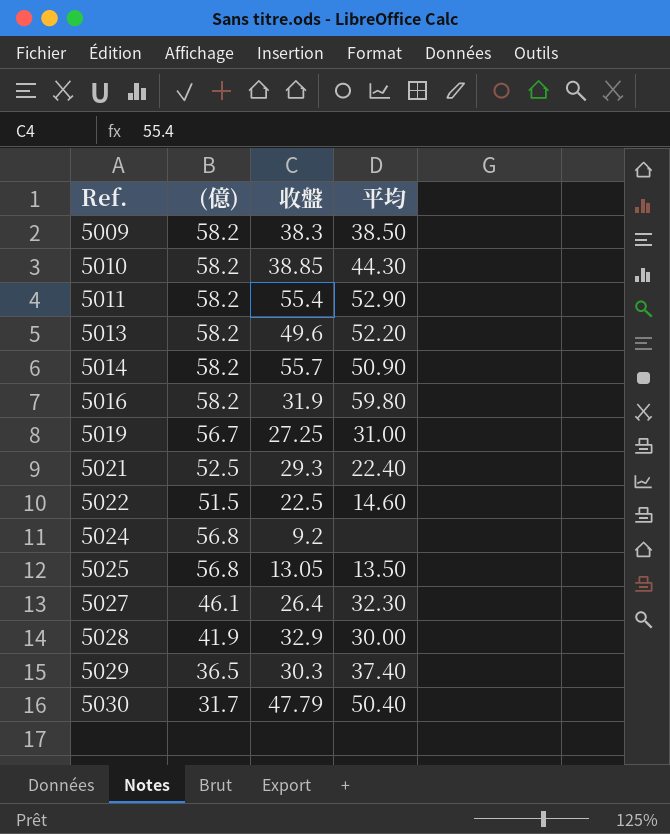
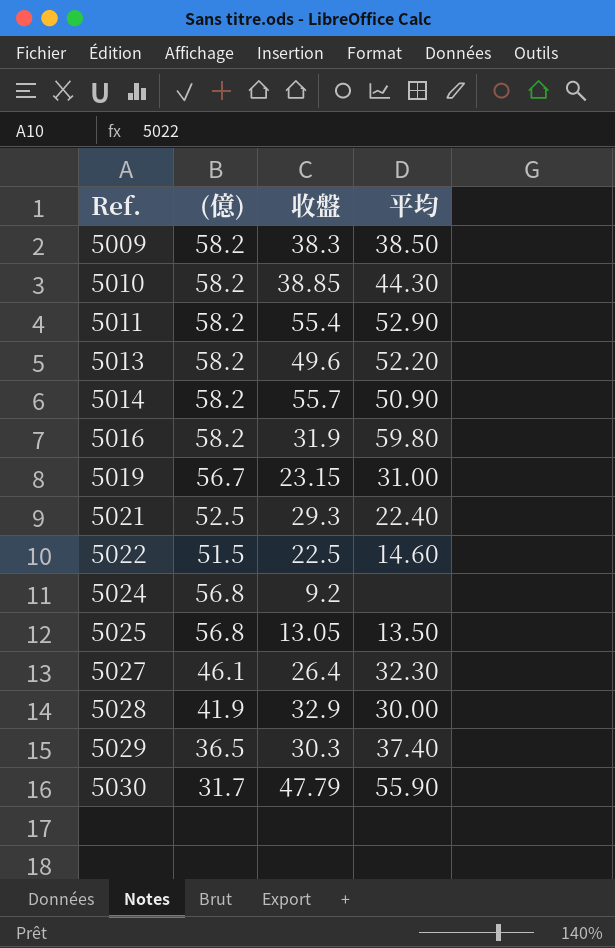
5019 | 收盤: 27.25 -> 23.15
5030 | 平均: 50.40 -> 55.90

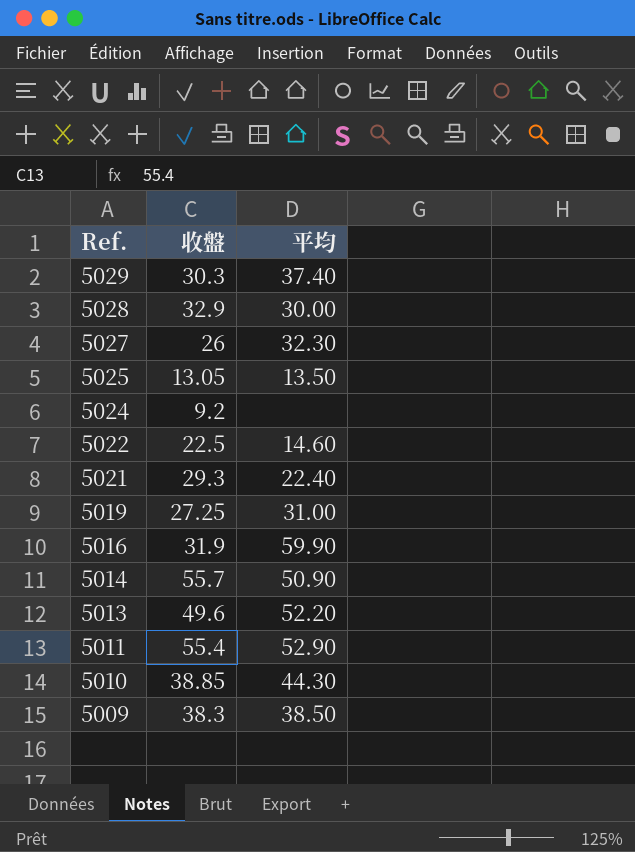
row order: Ref. ascending -> Ref. descending
column (億) | position: 2 -> none
row 5030: 31.7 | 47.79 | 55.90 -> none
5027 | 收盤: 26.4 -> 26
5019 | 收盤: 23.15 -> 27.25
5016 | 平均: 59.80 -> 59.90

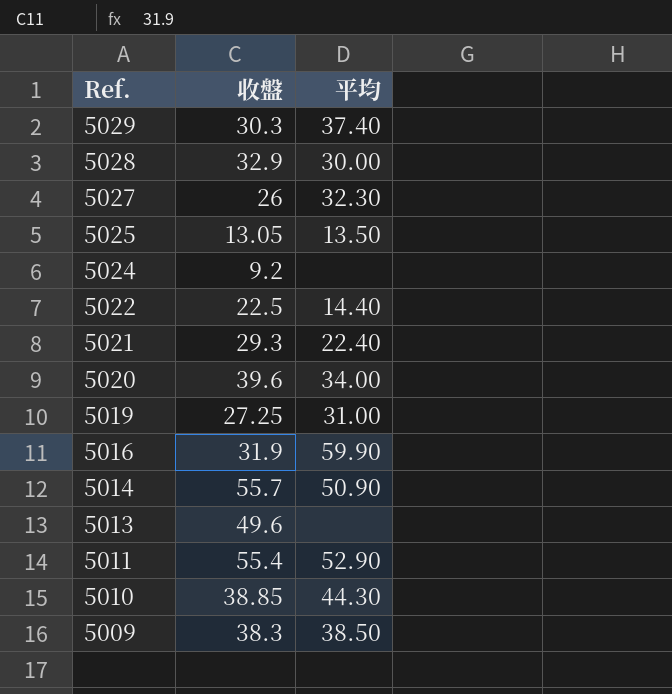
5022 | 平均: 14.60 -> 14.40
row 5020: none -> 39.6 | 34.00
5013 | 平均: 52.20 -> none

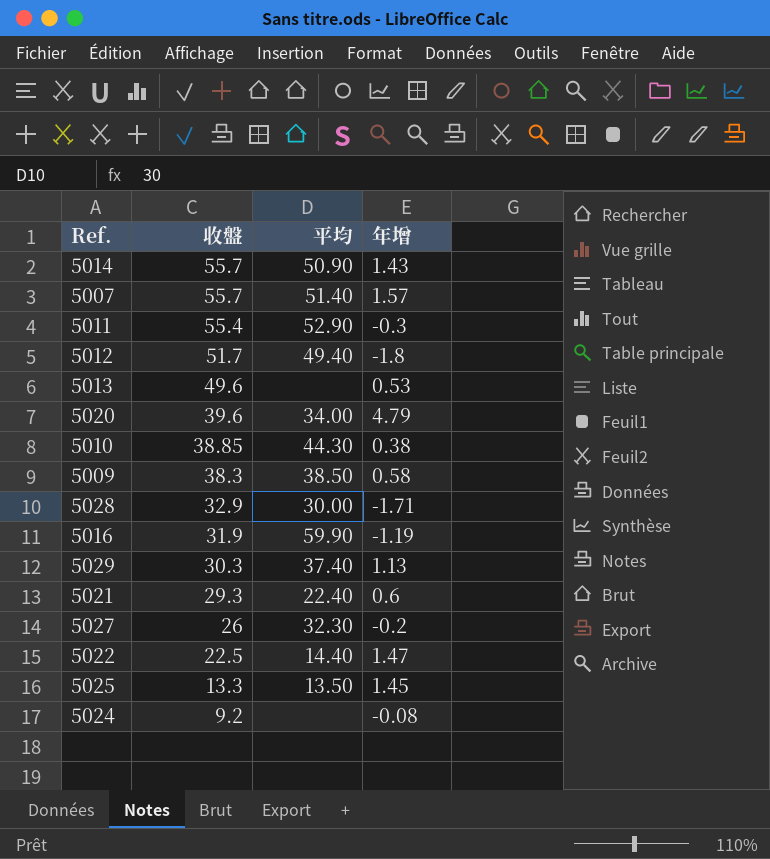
row order: Ref. descending -> 收盤 descending
column 年增 | position: none -> 4
row 5019: 27.25 | 31.00 -> none
row 5007: none -> 55.7 | 51.40 | 1.57
row 5012: none -> 51.7 | 49.40 | -1.8
5025 | 收盤: 13.05 -> 13.3

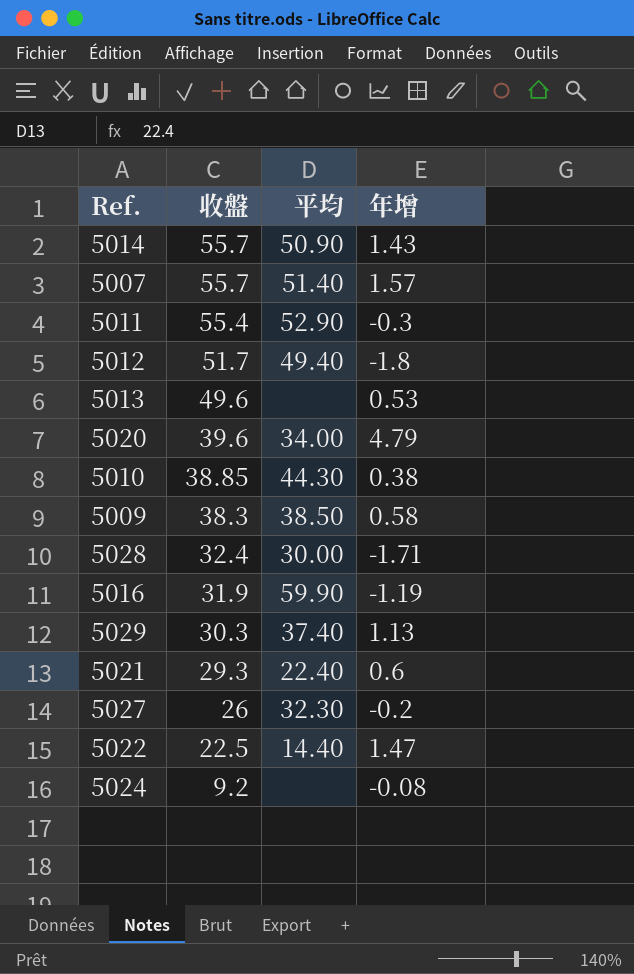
row 5025: 13.3 | 13.50 | 1.45 -> none
5028 | 收盤: 32.9 -> 32.4

